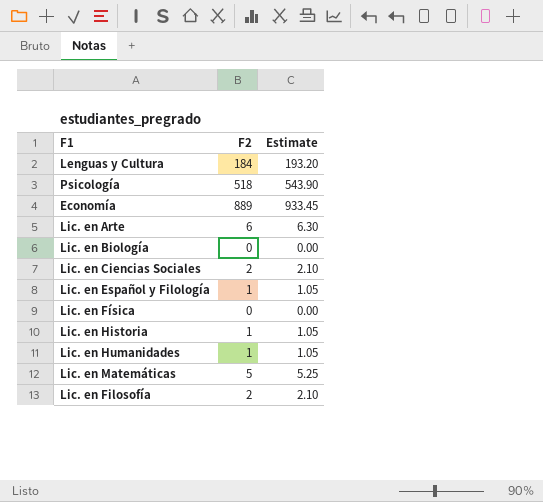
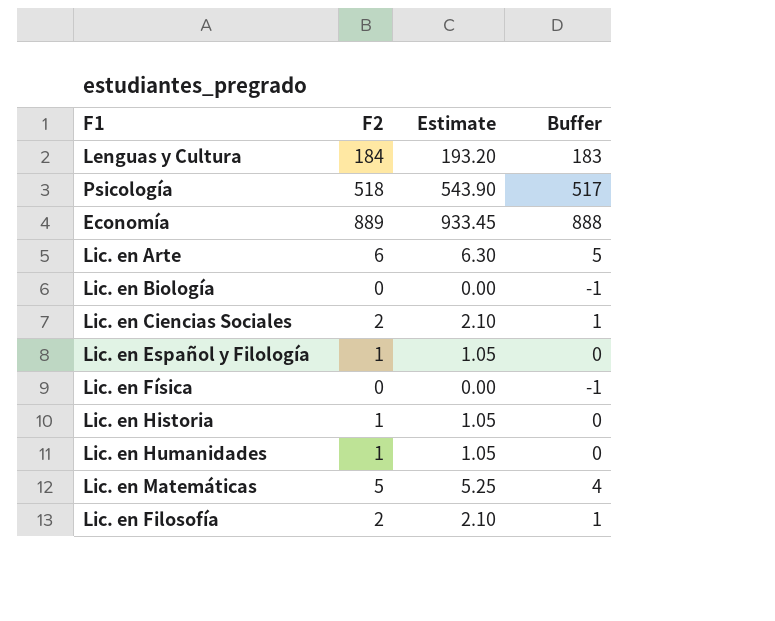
column Buffer | formula: none -> [F2] - 1

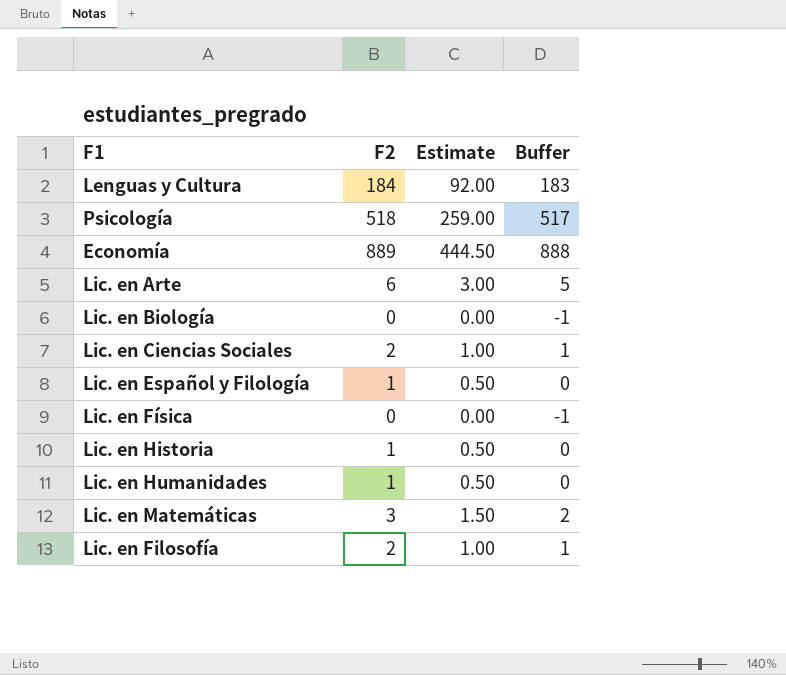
column Estimate | formula: [F2] * 1.05 -> [F2] * 0.5
Lic. en Matemáticas | F2: 5 -> 3
Lic. en Matemáticas | Buffer: 4 -> 2

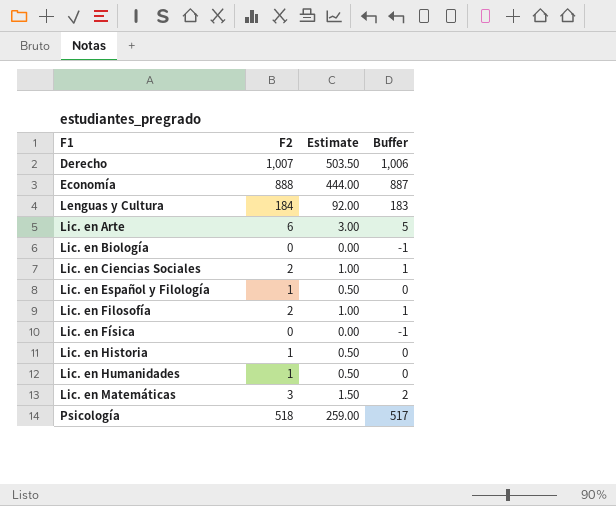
row order: none -> F1 ascending
row Derecho: none -> 1,007 | 503.50 | 1,006
Economía | F2: 889 -> 888
Economía | Estimate: 444.50 -> 444.00
Economía | Buffer: 888 -> 887

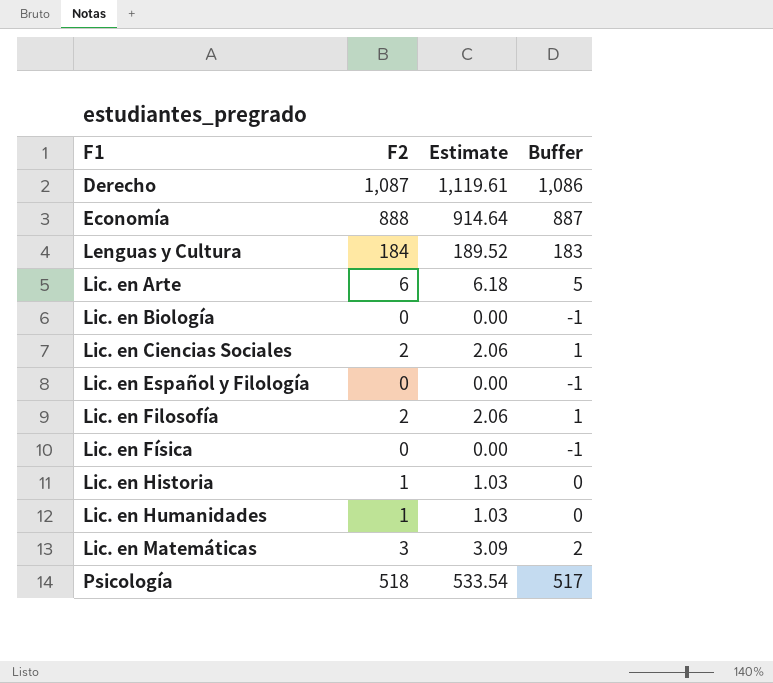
column Estimate | formula: [F2] * 0.5 -> [F2] * 1.03
Derecho | F2: 1,007 -> 1,087
Derecho | Buffer: 1,006 -> 1,086
Lic. en Español y Filología | F2: 1 -> 0
Lic. en Español y Filología | Buffer: 0 -> -1

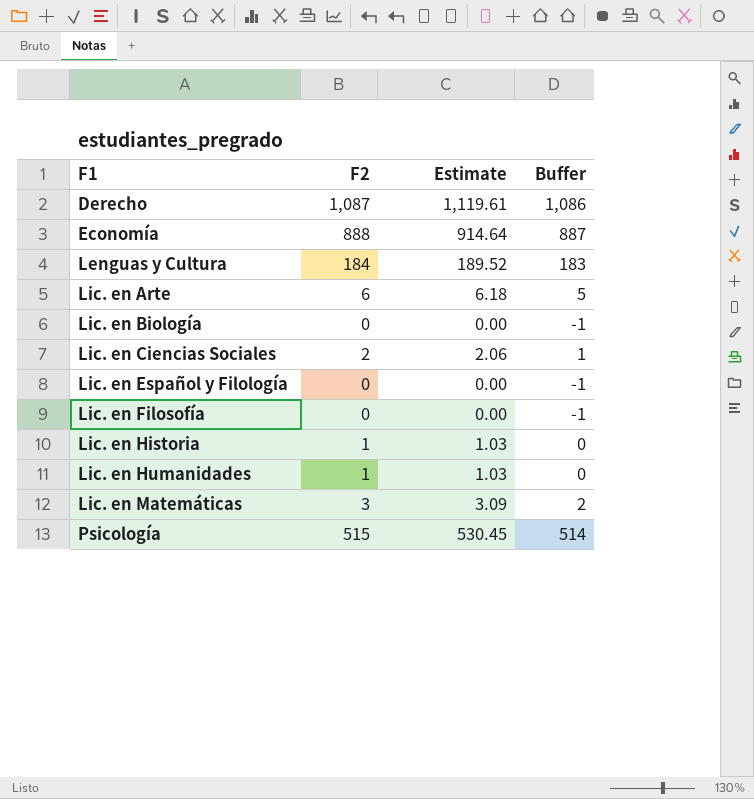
row Lic. en Física: 0 | 0.00 | -1 -> none
Lic. en Filosofía | F2: 2 -> 0
Lic. en Filosofía | Estimate: 2.06 -> 0.00
Lic. en Filosofía | Buffer: 1 -> -1
Psicología | F2: 518 -> 515
Psicología | Estimate: 533.54 -> 530.45
Psicología | Buffer: 517 -> 514

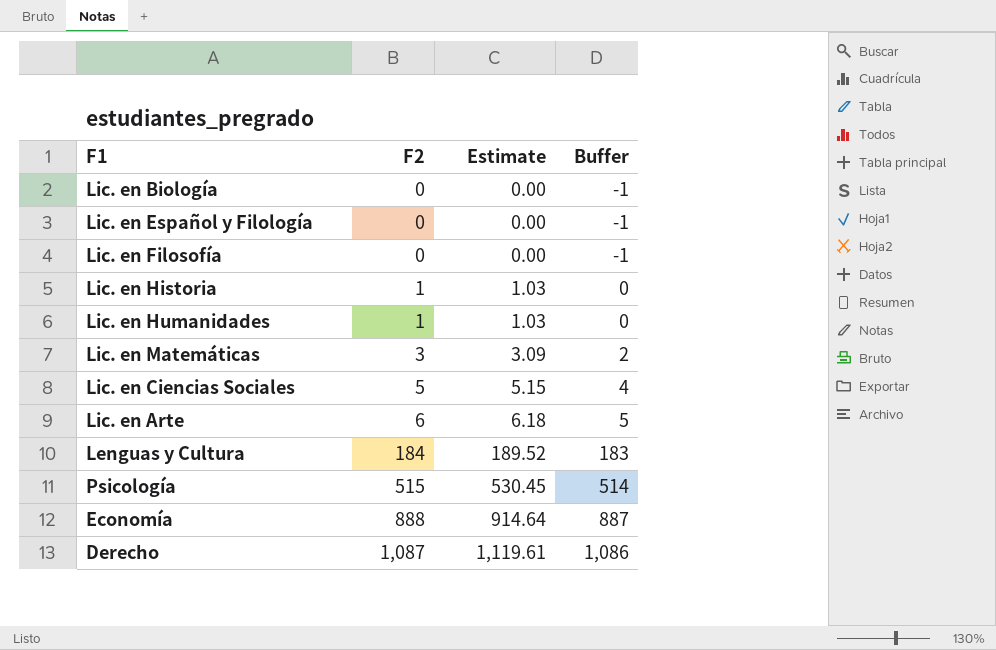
row order: F1 ascending -> F2 ascending
Lic. en Ciencias Sociales | F2: 2 -> 5
Lic. en Ciencias Sociales | Estimate: 2.06 -> 5.15
Lic. en Ciencias Sociales | Buffer: 1 -> 4

